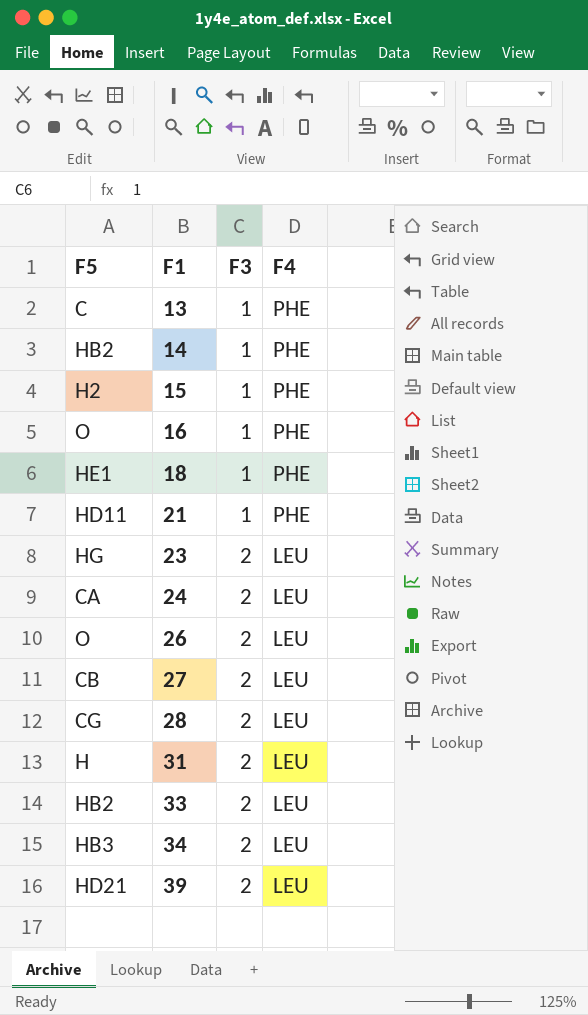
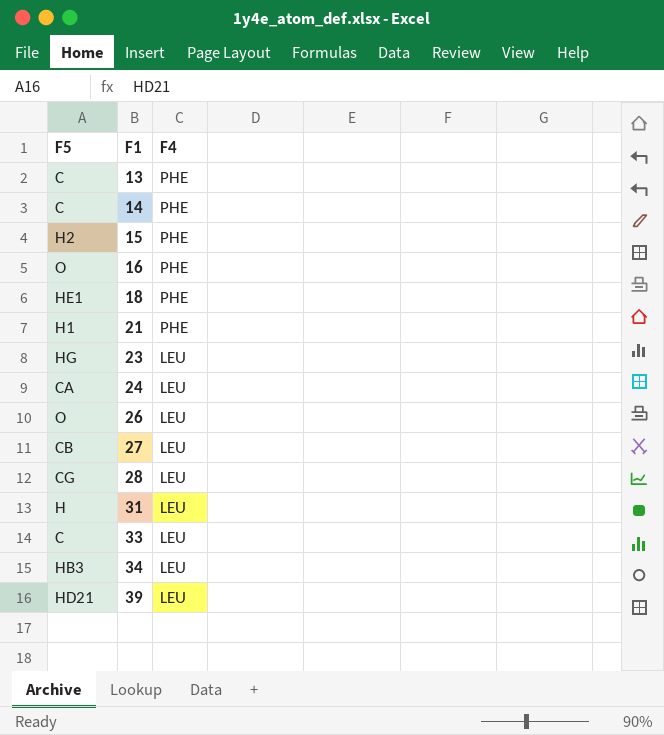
column F3 | position: 3 -> none
14 | F5: HB2 -> C
21 | F5: HD11 -> H1
33 | F5: HB2 -> C

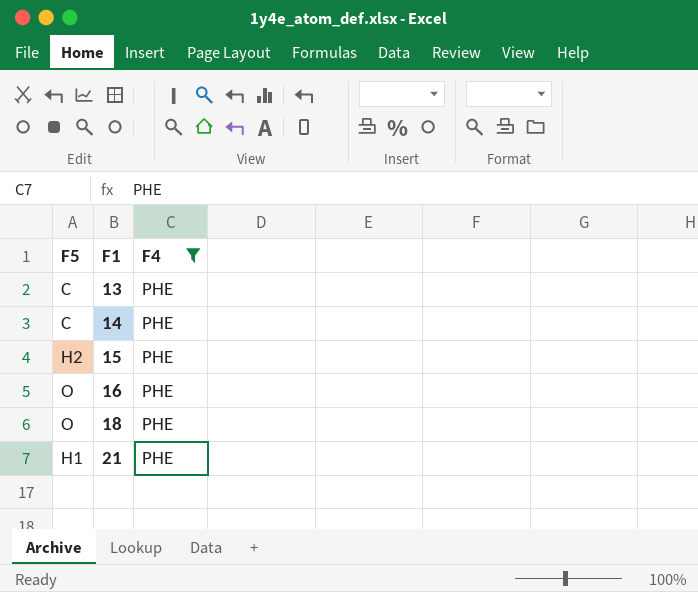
filter: none -> F4 = PHE
18 | F5: HE1 -> O

